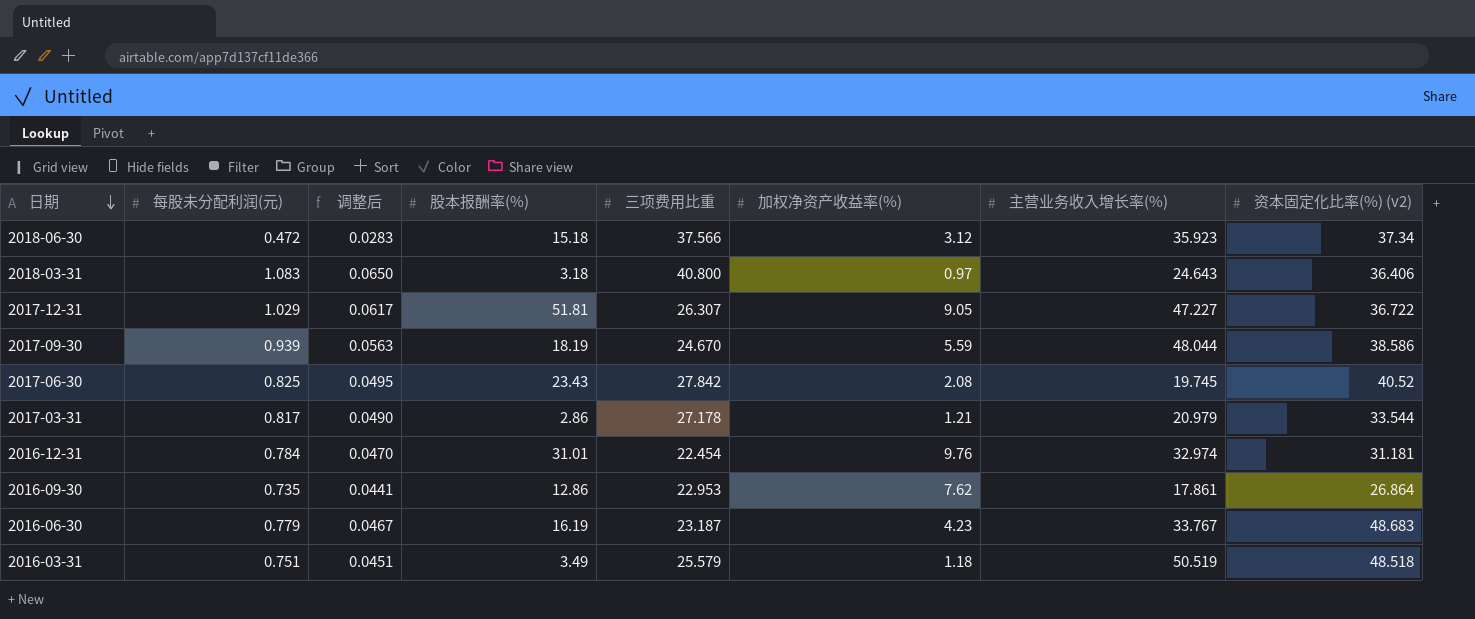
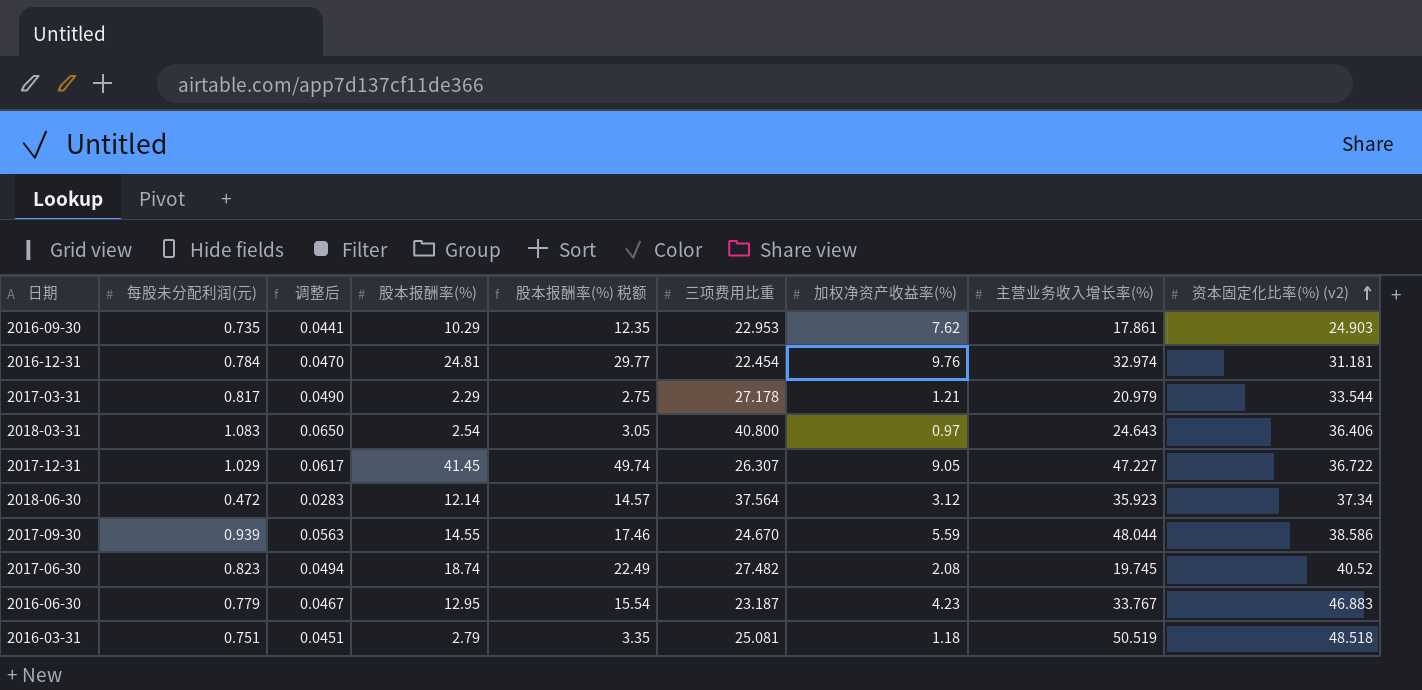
row order: 日期 descending -> 资本固定化比率(%) (v2) ascending
column 股本报酬率(%) 税额 | formula: none -> [股本报酬率(%)] * 1.2
2016-09-30 | 股本报酬率(%): 12.86 -> 10.29
2016-09-30 | 资本固定化比率(%) (v2): 26.864 -> 24.903
2016-12-31 | 股本报酬率(%): 31.01 -> 24.81
2017-03-31 | 股本报酬率(%): 2.86 -> 2.29
2018-03-31 | 股本报酬率(%): 3.18 -> 2.54
2017-12-31 | 股本报酬率(%): 51.81 -> 41.45
2018-06-30 | 股本报酬率(%): 15.18 -> 12.14
2018-06-30 | 三项费用比重: 37.566 -> 37.564
2017-09-30 | 股本报酬率(%): 18.19 -> 14.55
2017-06-30 | 每股未分配利润(元): 0.825 -> 0.823
2017-06-30 | 调整后: 0.0495 -> 0.0494
2017-06-30 | 股本报酬率(%): 23.43 -> 18.74
2017-06-30 | 三项费用比重: 27.842 -> 27.482
2016-06-30 | 股本报酬率(%): 16.19 -> 12.95
2016-06-30 | 资本固定化比率(%) (v2): 48.683 -> 46.883
2016-03-31 | 股本报酬率(%): 3.49 -> 2.79
2016-03-31 | 三项费用比重: 25.579 -> 25.081

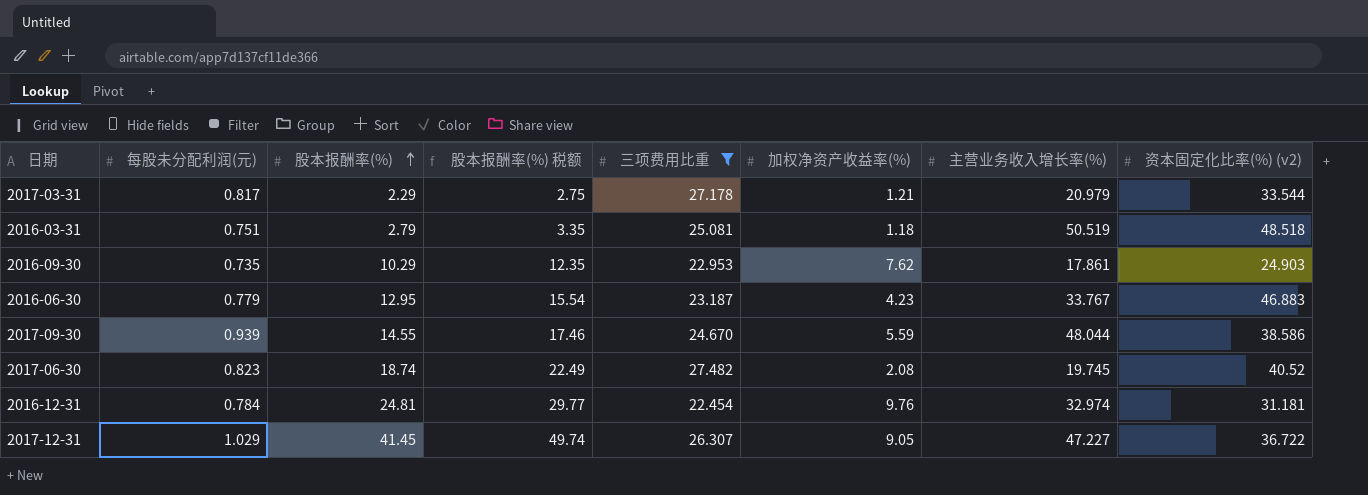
filter: none -> 三项费用比重 <= 27.482
row order: 资本固定化比率(%) (v2) ascending -> 股本报酬率(%) ascending
column 调整后 | formula: [每股未分配利润(元)] * 0.06 -> none

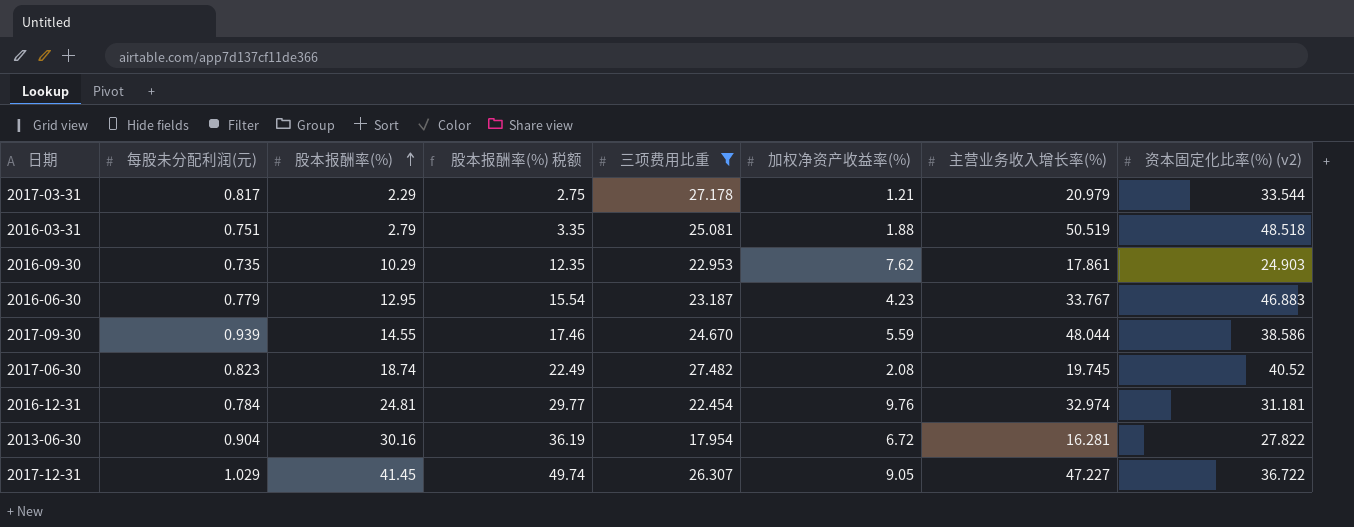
2016-03-31 | 加权净资产收益率(%): 1.18 -> 1.88
row 2013-06-30: none -> 0.904 | 30.16 | 36.19 | 17.954 | 6.72 | 16.281 | 27.822

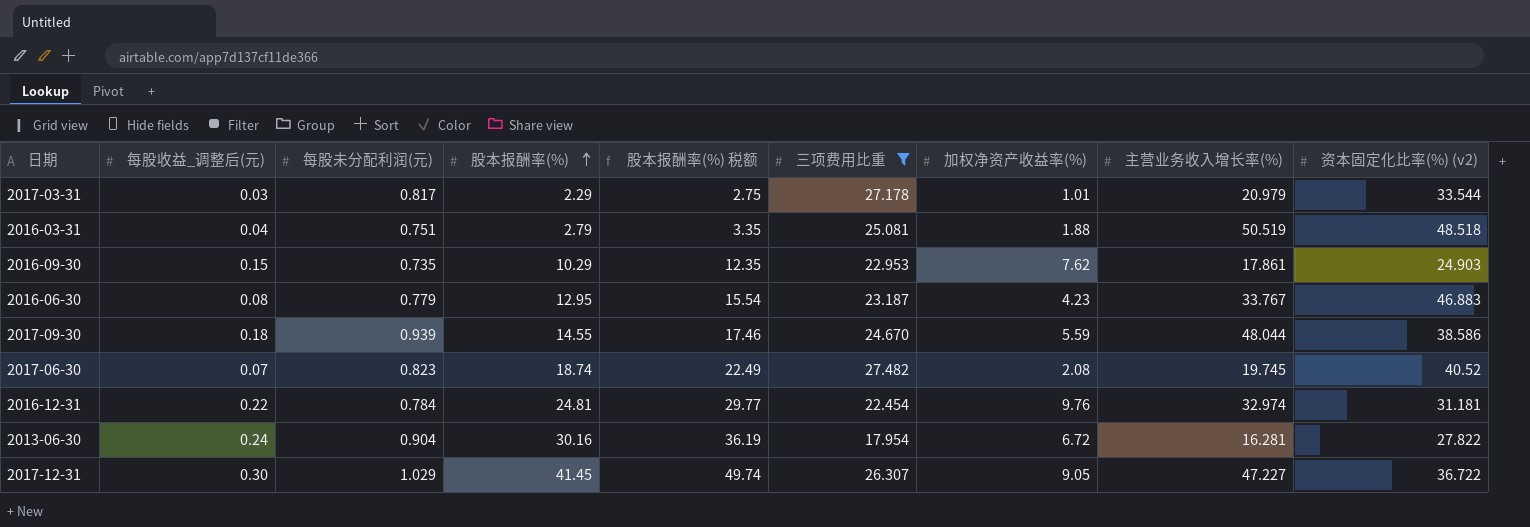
column 每股收益_调整后(元) | position: none -> 2
2017-03-31 | 加权净资产收益率(%): 1.21 -> 1.01

